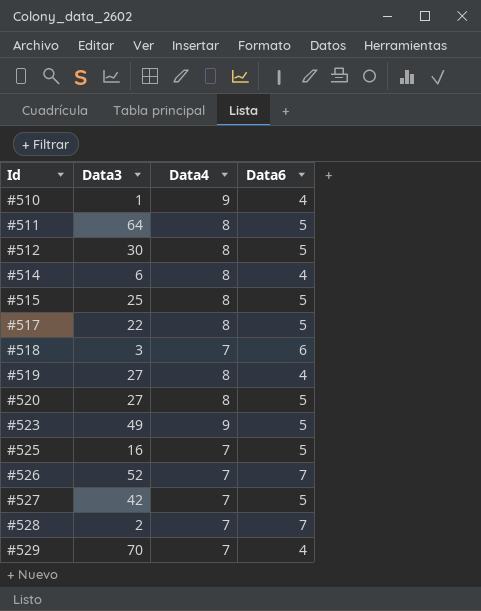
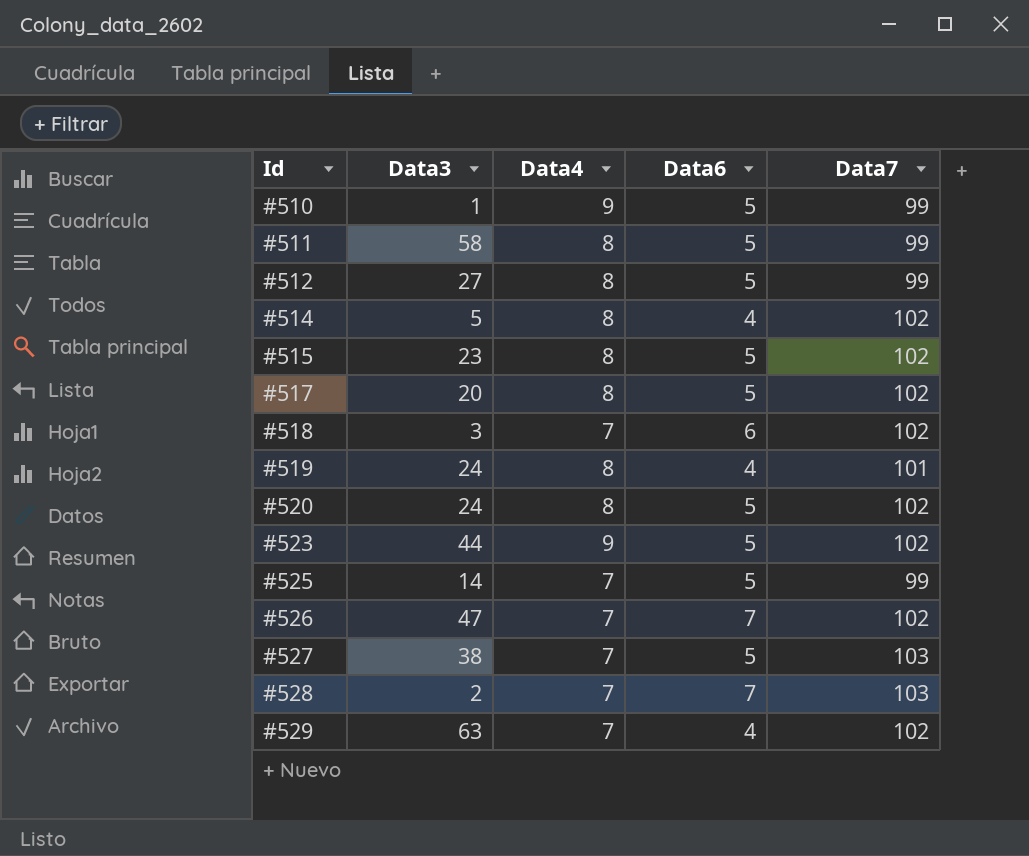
column Data7 | position: none -> 5
#510 | Data6: 4 -> 5
#511 | Data3: 64 -> 58
#512 | Data3: 30 -> 27
#514 | Data3: 6 -> 5
#515 | Data3: 25 -> 23
#517 | Data3: 22 -> 20
#519 | Data3: 27 -> 24
#520 | Data3: 27 -> 24
#523 | Data3: 49 -> 44
#525 | Data3: 16 -> 14
#526 | Data3: 52 -> 47
#527 | Data3: 42 -> 38
#529 | Data3: 70 -> 63

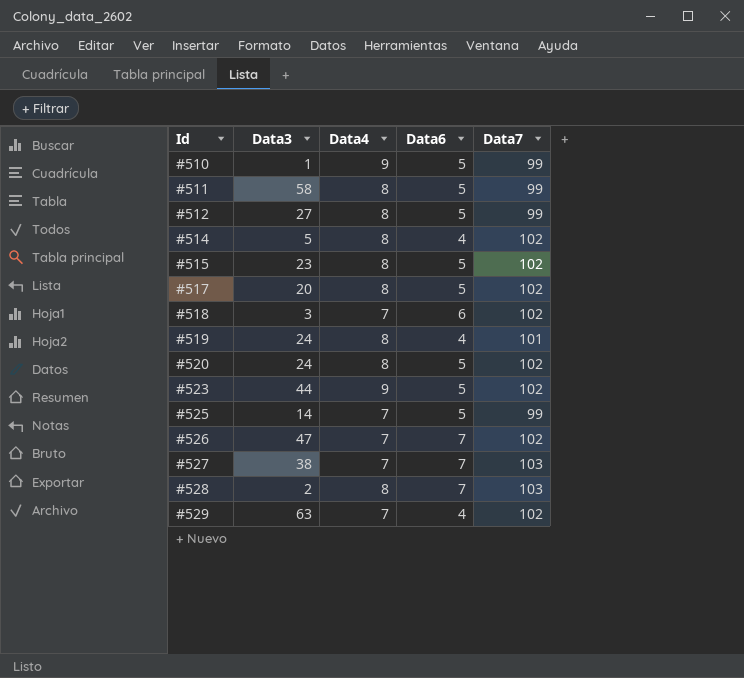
#527 | Data6: 5 -> 7
#528 | Data4: 7 -> 8

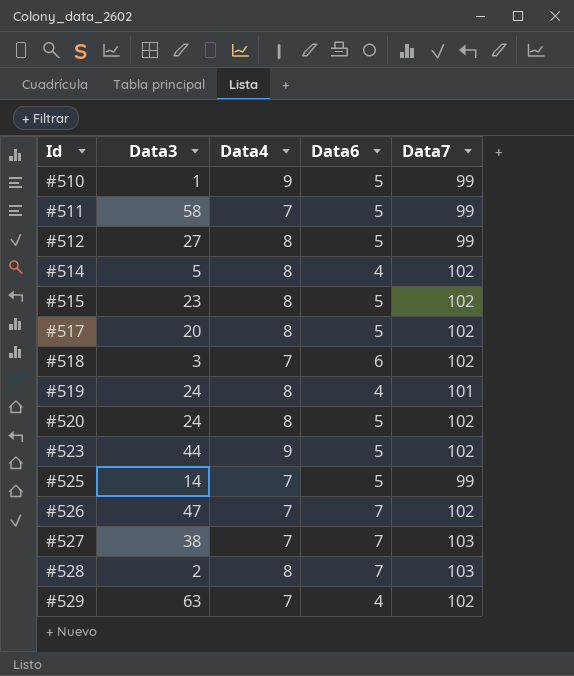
#511 | Data4: 8 -> 7

